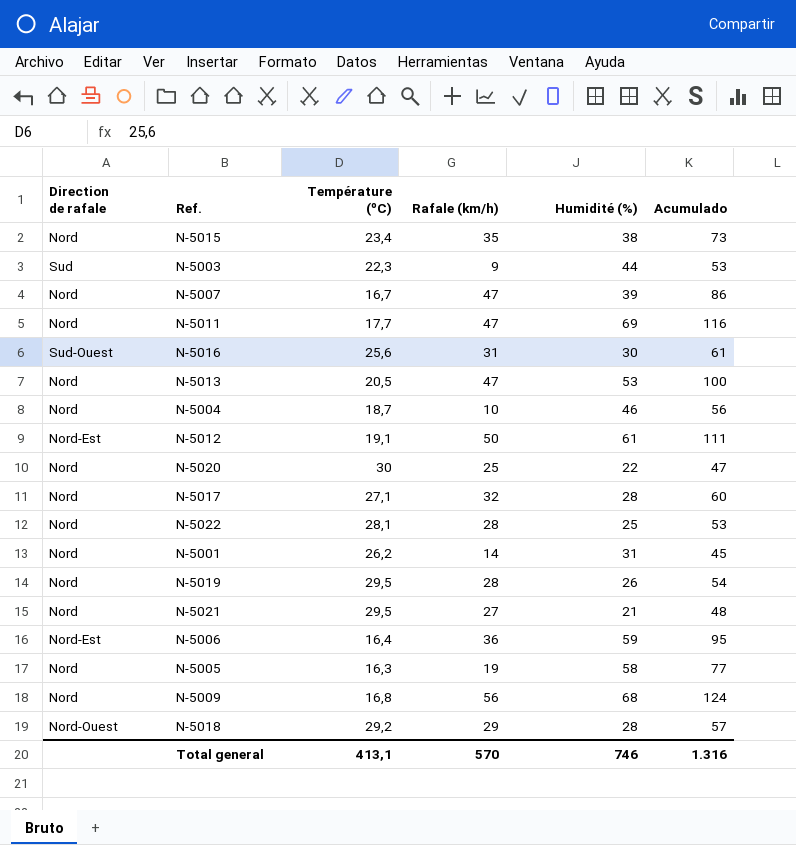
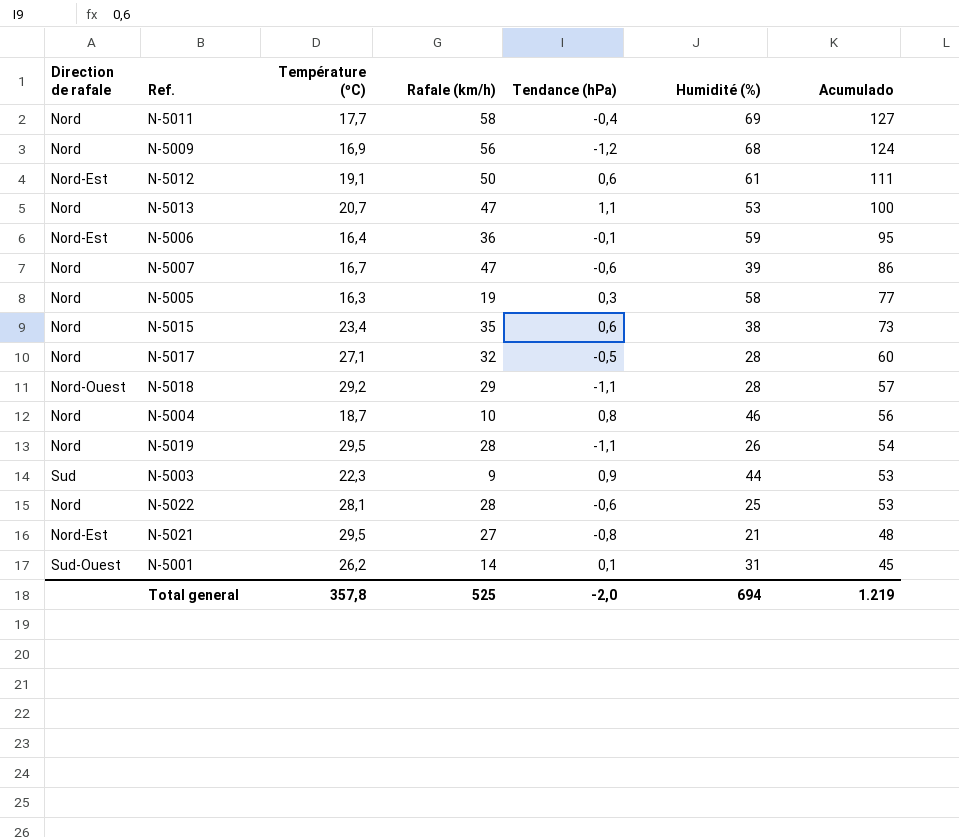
row order: none -> Acumulado descending
column Tendance (hPa) | position: none -> 5
row N-5016: Sud-Ouest | 25,6 | 31 | 30 | 61 -> none
row N-5020: Nord | 30 | 25 | 22 | 47 -> none
N-5011 | Rafale (km/h): 47 -> 58
N-5011 | Acumulado: 116 -> 127
N-5009 | Température (ºC): 16,8 -> 16,9
N-5013 | Température (ºC): 20,5 -> 20,7
N-5021 | Direction de rafale: Nord -> Nord-Est
N-5001 | Direction de rafale: Nord -> Sud-Ouest
Total general | Température (ºC): 413,1 -> 357,8
Total general | Rafale (km/h): 570 -> 525
Total general | Humidité (%): 746 -> 694
Total general | Acumulado: 1.316 -> 1.219

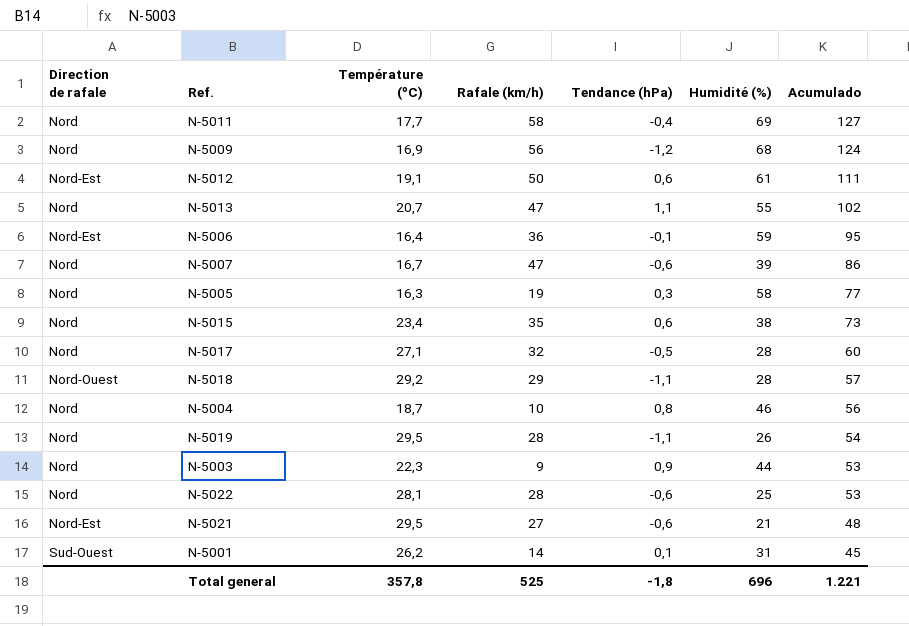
N-5013 | Humidité (%): 53 -> 55
N-5013 | Acumulado: 100 -> 102
N-5003 | Direction de rafale: Sud -> Nord
N-5021 | Tendance (hPa): -0,8 -> -0,6
Total general | Tendance (hPa): -2,0 -> -1,8
Total general | Humidité (%): 694 -> 696
Total general | Acumulado: 1.219 -> 1.221

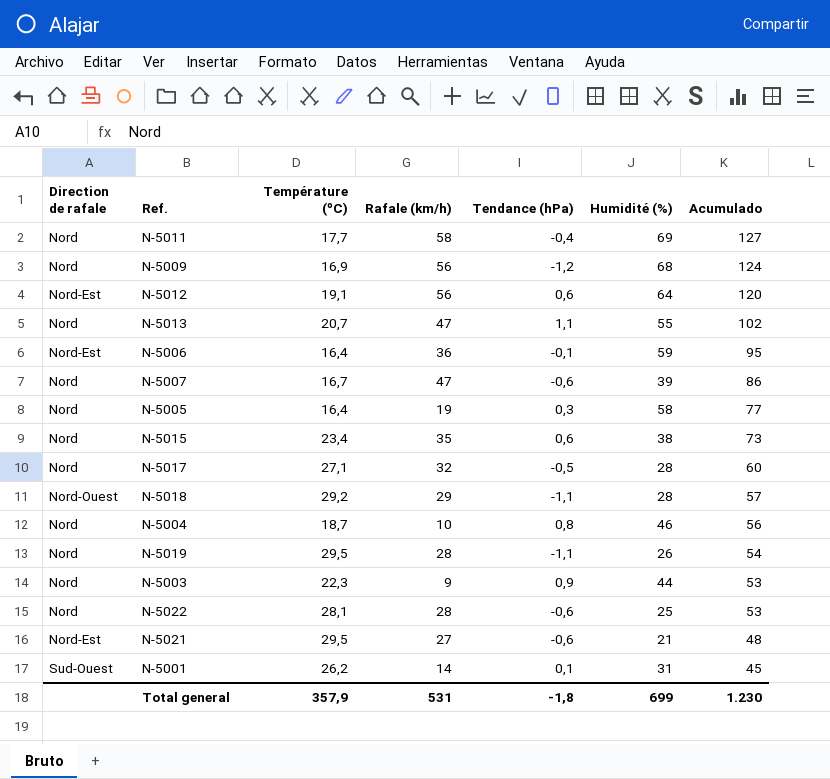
N-5012 | Rafale (km/h): 50 -> 56
N-5012 | Humidité (%): 61 -> 64
N-5012 | Acumulado: 111 -> 120
N-5005 | Température (ºC): 16,3 -> 16,4
Total general | Température (ºC): 357,8 -> 357,9
Total general | Rafale (km/h): 525 -> 531
Total general | Humidité (%): 696 -> 699
Total general | Acumulado: 1.221 -> 1.230

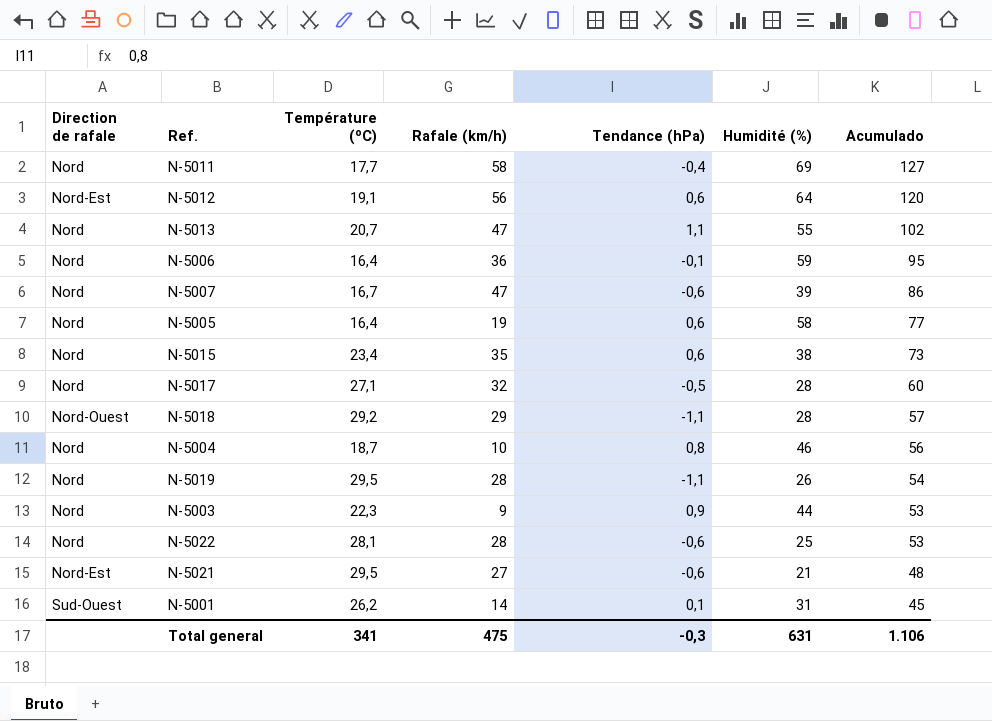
row N-5009: Nord | 16,9 | 56 | -1,2 | 68 | 124 -> none
N-5006 | Direction de rafale: Nord-Est -> Nord
N-5005 | Tendance (hPa): 0,3 -> 0,6
Total general | Température (ºC): 357,9 -> 341
Total general | Rafale (km/h): 531 -> 475
Total general | Tendance (hPa): -1,8 -> -0,3
Total general | Humidité (%): 699 -> 631
Total general | Acumulado: 1.230 -> 1.106

